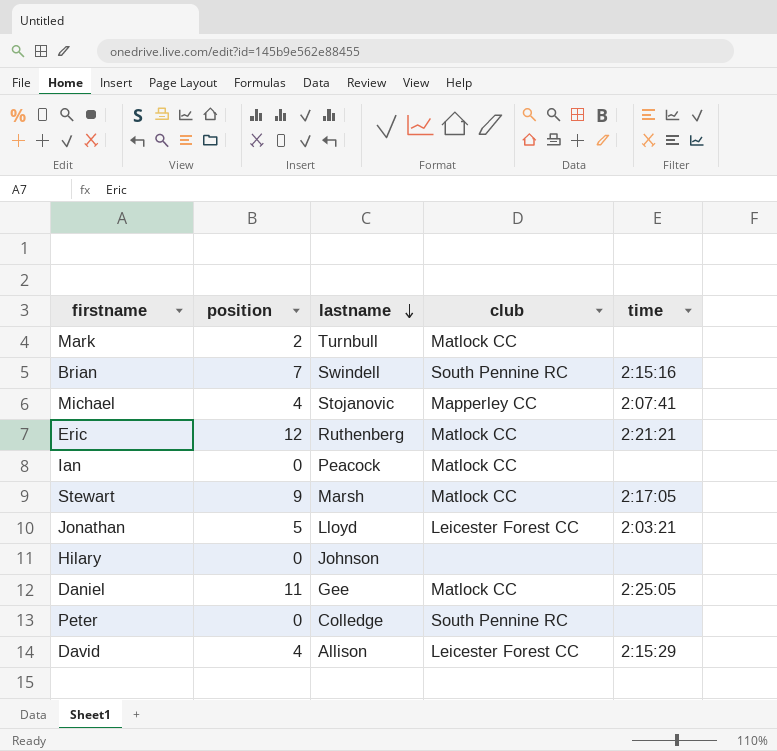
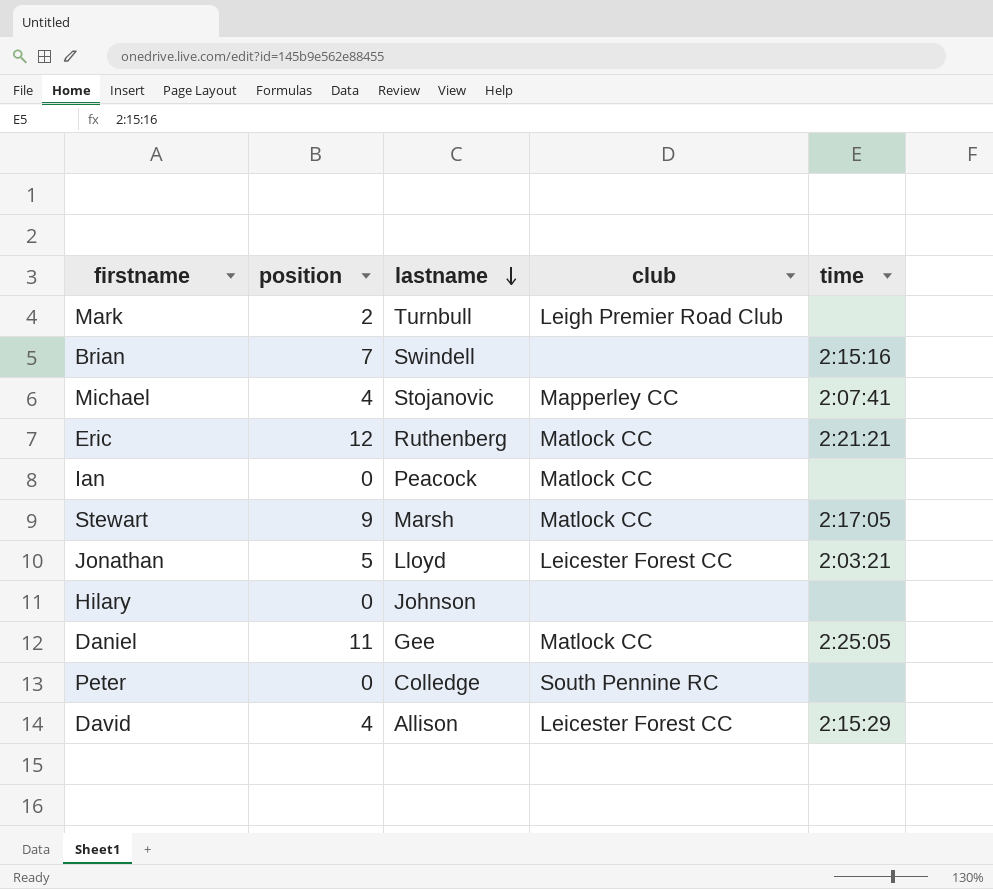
Mark | club: Matlock CC -> Leigh Premier Road Club
Brian | club: South Pennine RC -> none

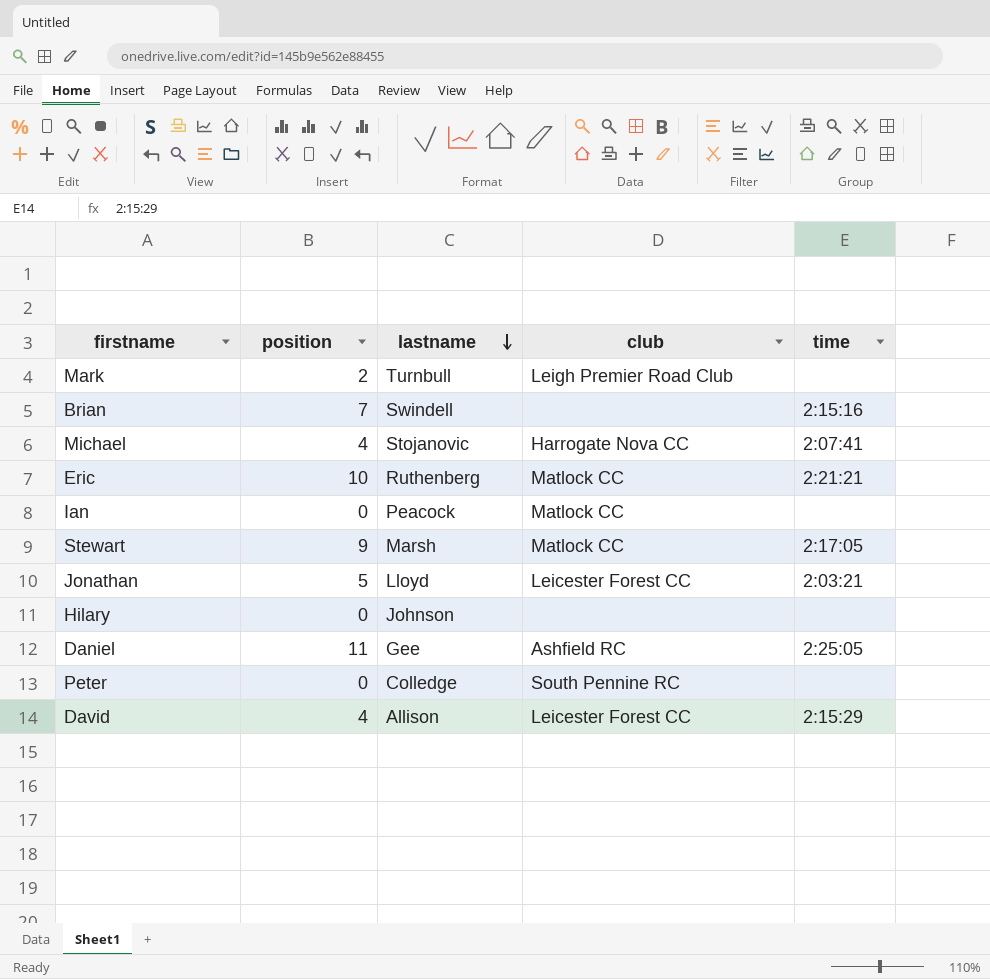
Michael | club: Mapperley CC -> Harrogate Nova CC
Eric | position: 12 -> 10
Daniel | club: Matlock CC -> Ashfield RC

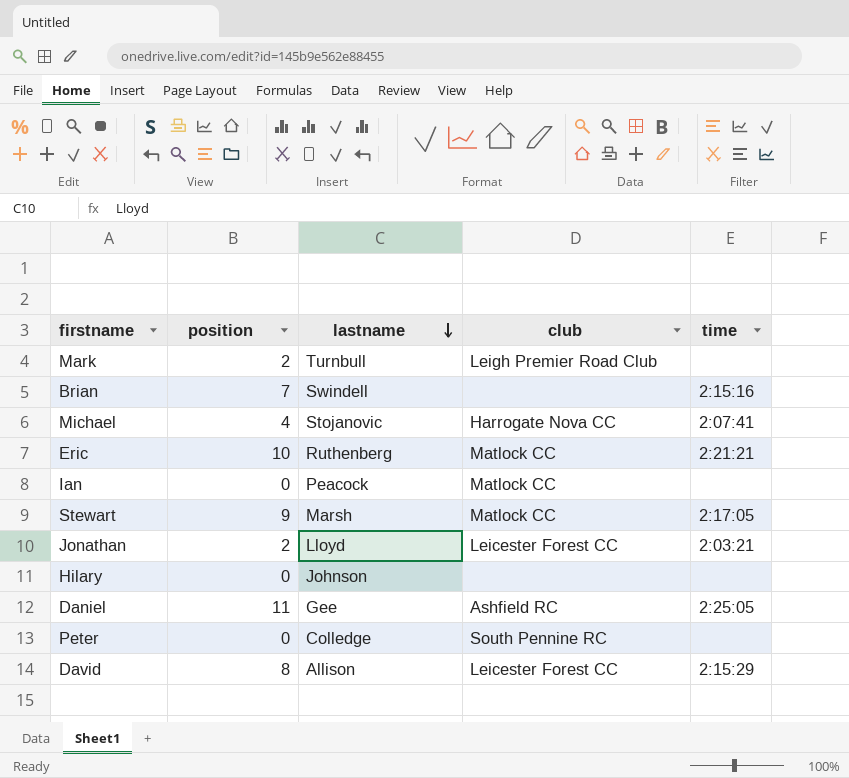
Jonathan | position: 5 -> 2
David | position: 4 -> 8

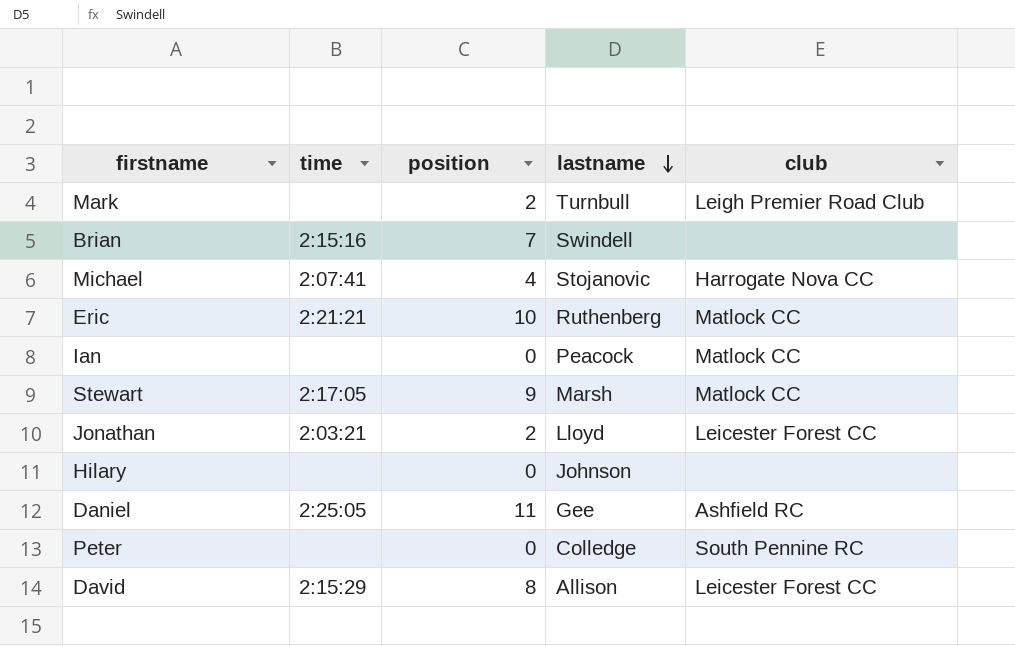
column time | position: 5 -> 2

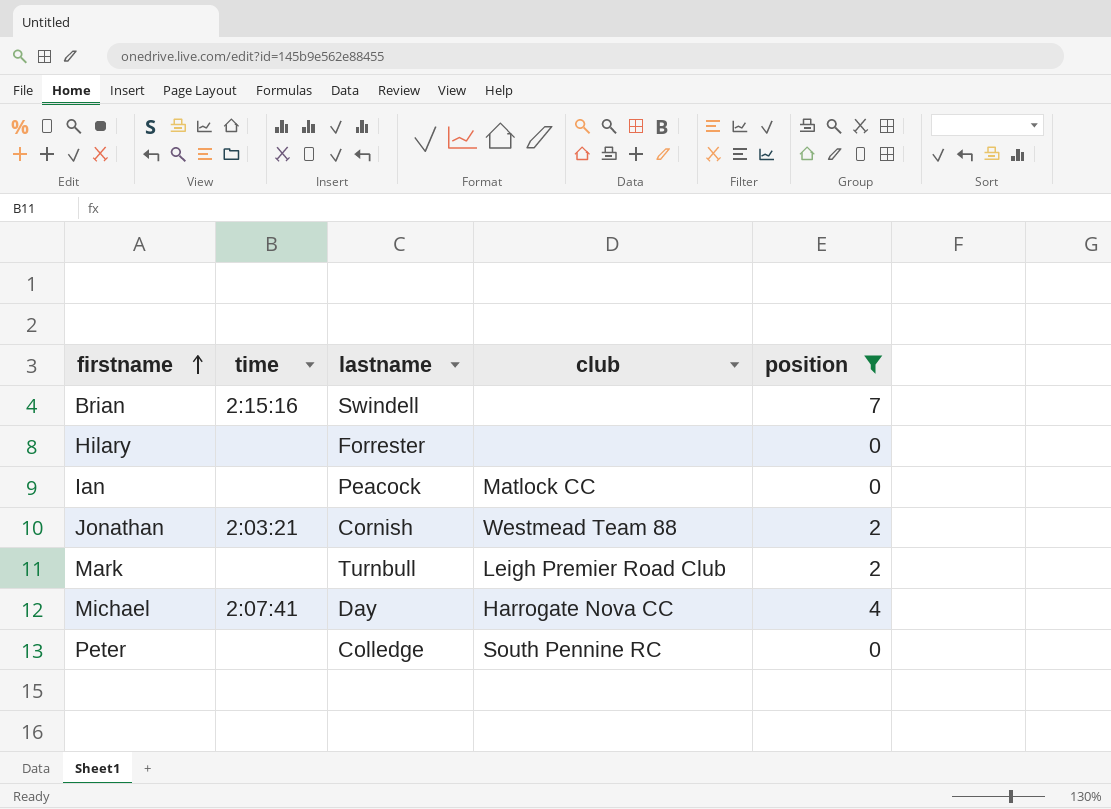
filter: none -> position <= 7
row order: lastname descending -> firstname ascending
column position | position: 3 -> 5
Hilary | lastname: Johnson -> Forrester
Jonathan | lastname: Lloyd -> Cornish
Jonathan | club: Leicester Forest CC -> Westmead Team 88
Michael | lastname: Stojanovic -> Day

